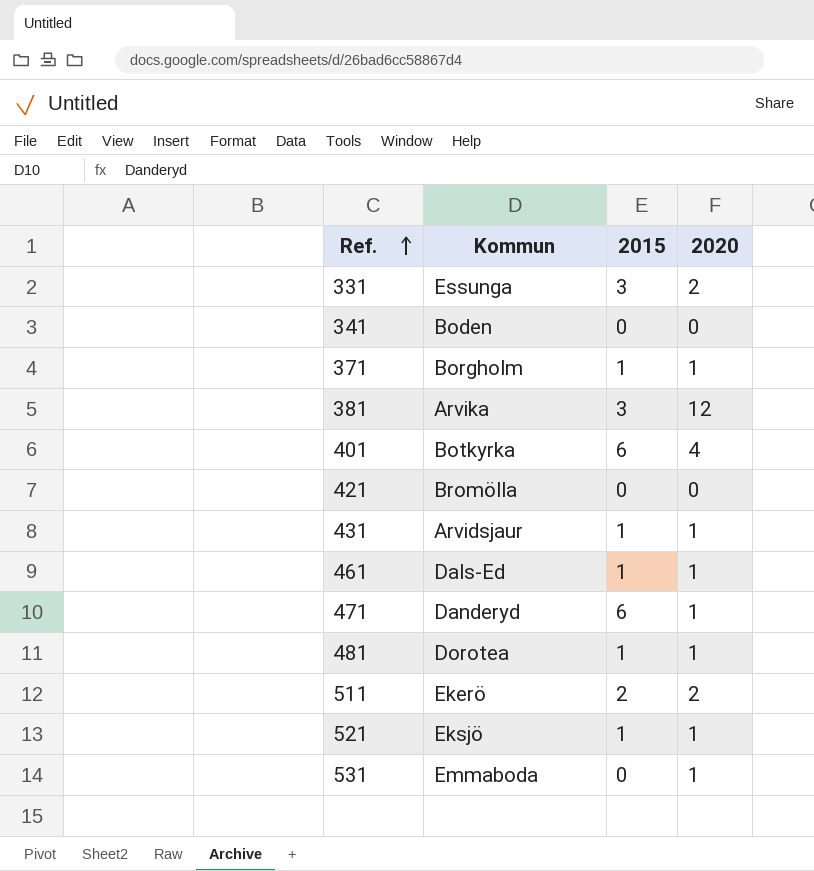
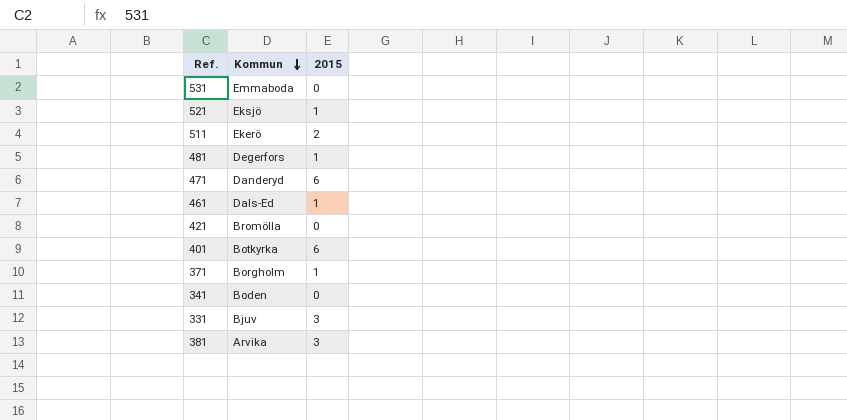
row order: Ref. ascending -> Kommun descending
column 2020 | position: 4 -> none
row 431: Arvidsjaur | 1 | 1 -> none
481 | Kommun: Dorotea -> Degerfors
331 | Kommun: Essunga -> Bjuv

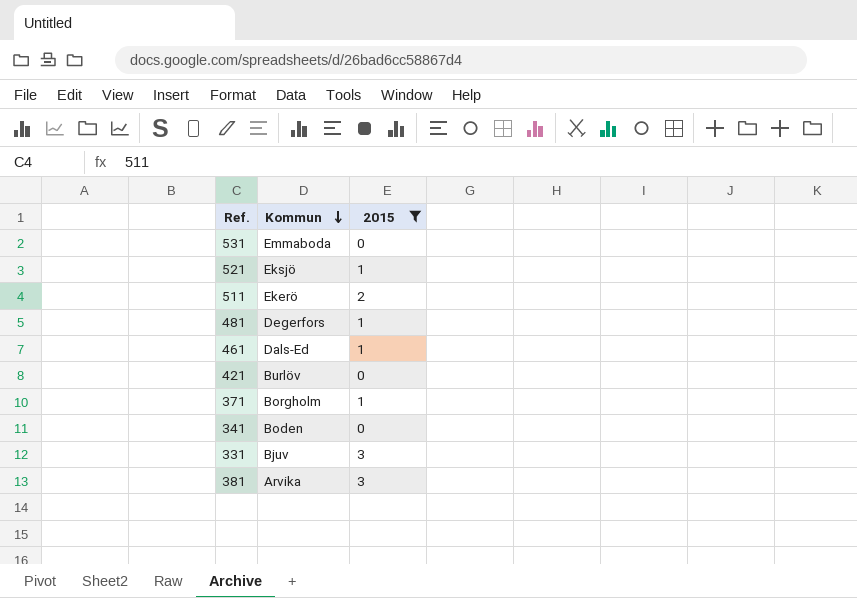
filter: none -> 2015 != 6
421 | Kommun: Bromölla -> Burlöv

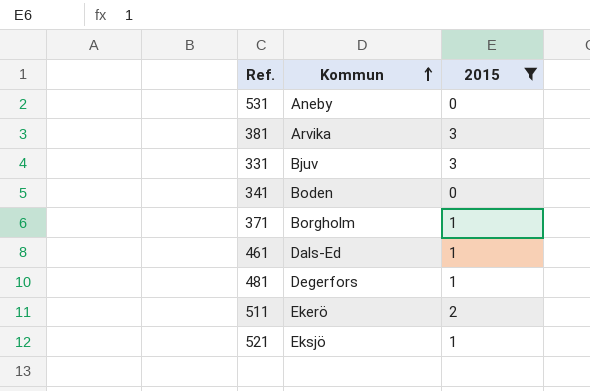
row order: Kommun descending -> Kommun ascending
row 421: Burlöv | 0 -> none
531 | Kommun: Emmaboda -> Aneby

